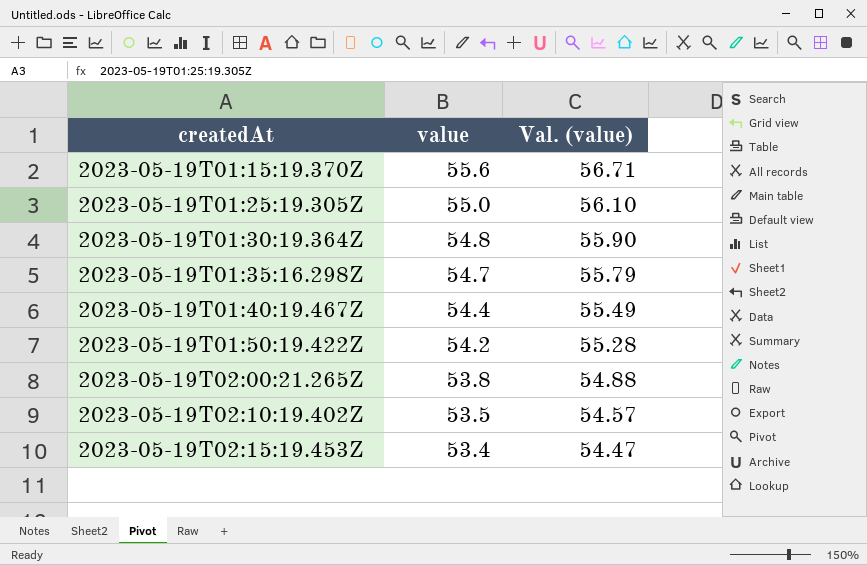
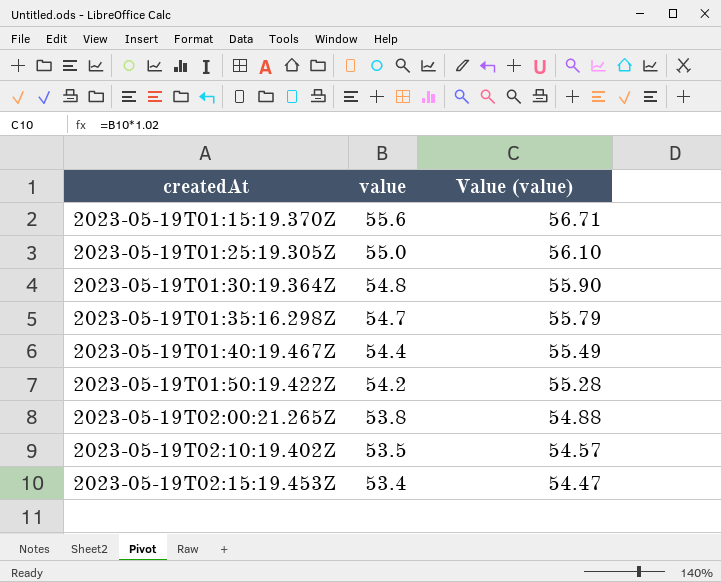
column name: Val. (value) -> Value (value)

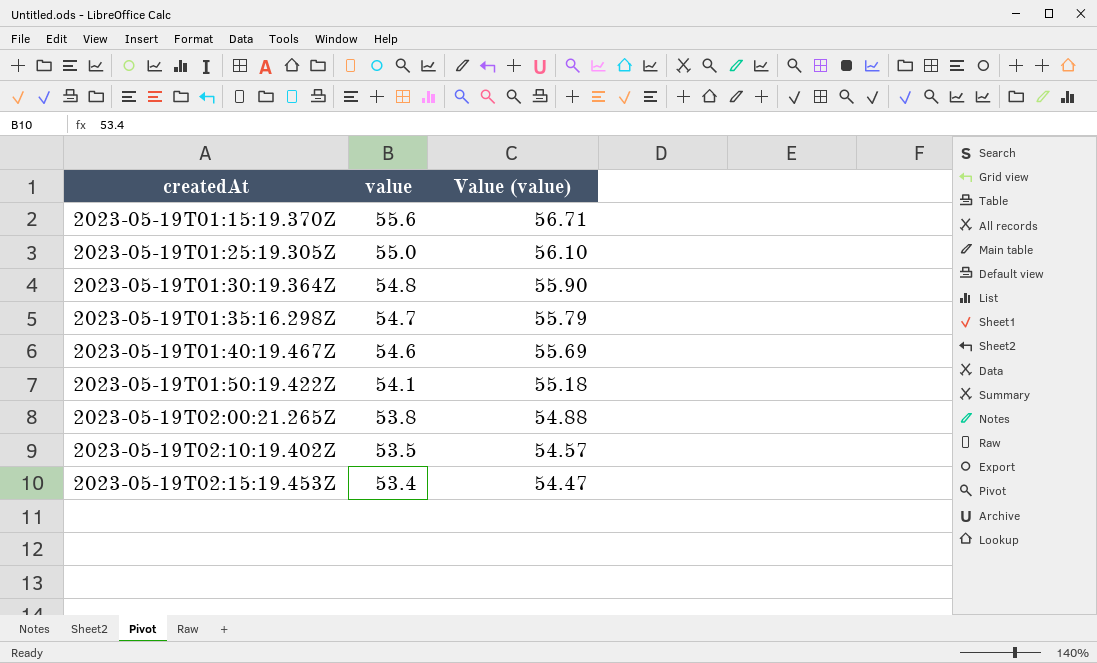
2023-05-19T01:40:19.467Z | value: 54.4 -> 54.6
2023-05-19T01:40:19.467Z | Value (value): 55.49 -> 55.69
2023-05-19T01:50:19.422Z | value: 54.2 -> 54.1
2023-05-19T01:50:19.422Z | Value (value): 55.28 -> 55.18

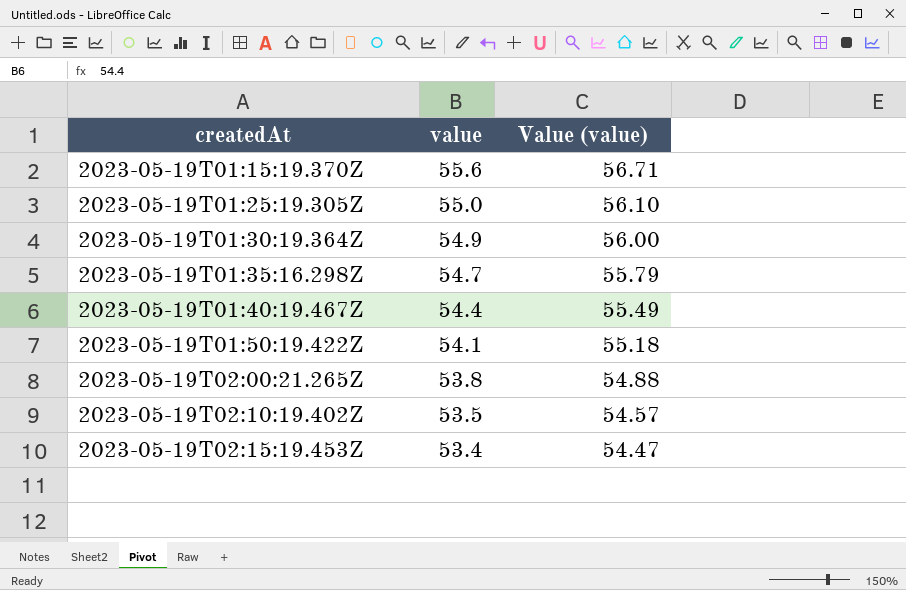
2023-05-19T01:30:19.364Z | value: 54.8 -> 54.9
2023-05-19T01:30:19.364Z | Value (value): 55.90 -> 56.00
2023-05-19T01:40:19.467Z | value: 54.6 -> 54.4
2023-05-19T01:40:19.467Z | Value (value): 55.69 -> 55.49

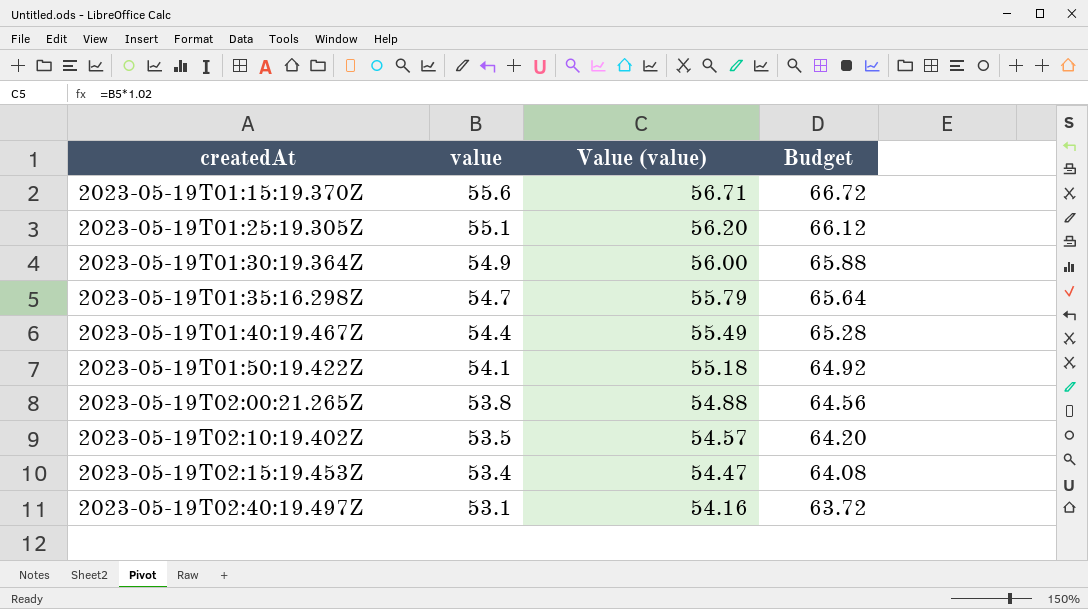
column Budget | formula: none -> [value] * 1.2
2023-05-19T01:25:19.305Z | value: 55.0 -> 55.1
2023-05-19T01:25:19.305Z | Value (value): 56.10 -> 56.20
row 2023-05-19T02:40:19.497Z: none -> 53.1 | 54.16 | 63.72

